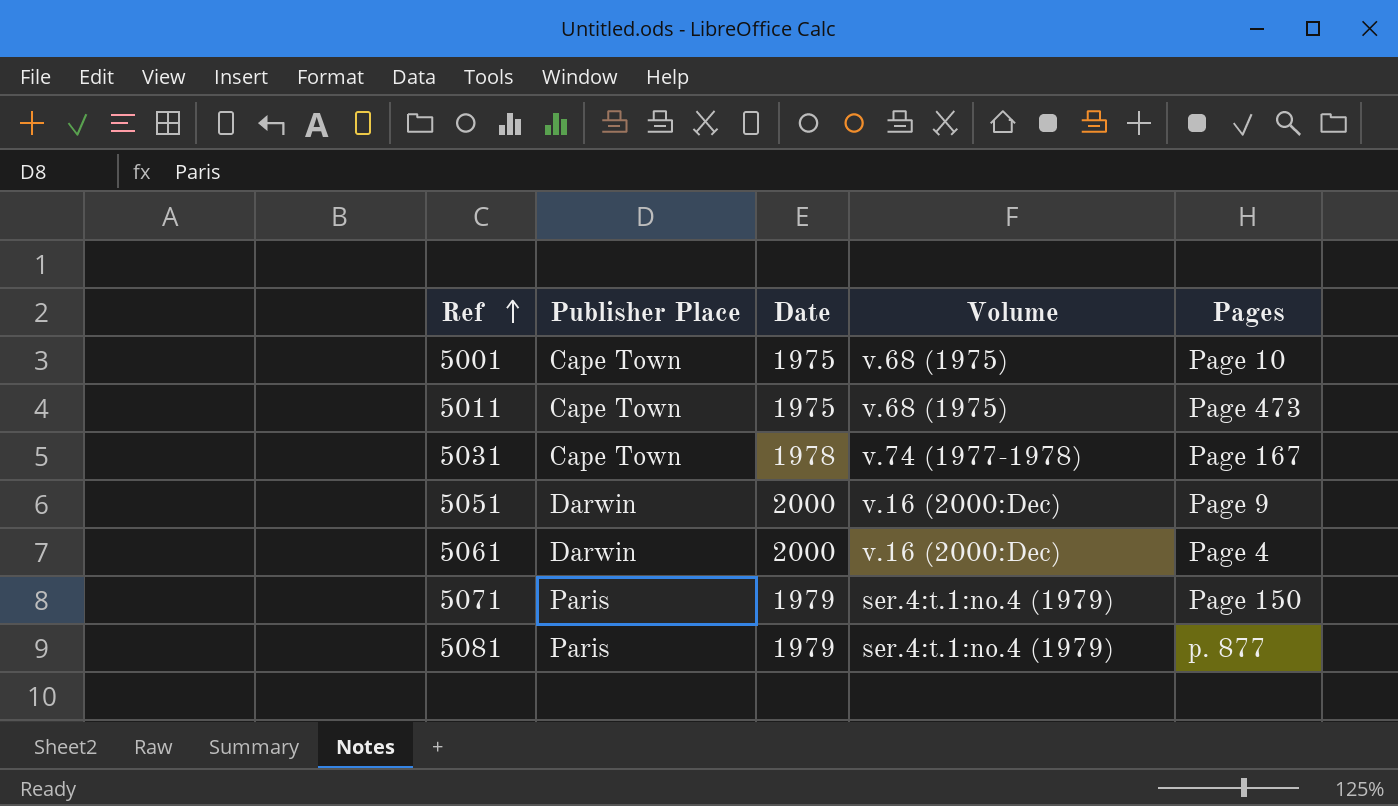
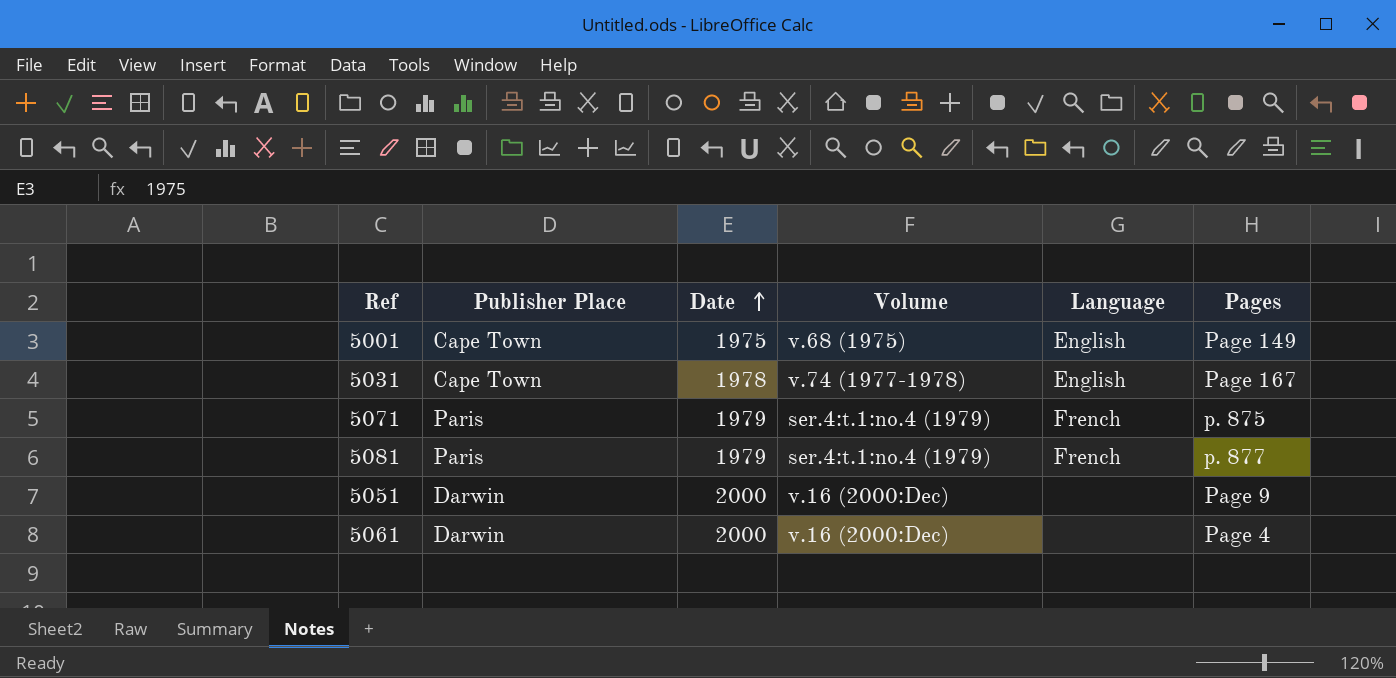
row order: Ref ascending -> Date ascending
column Language | position: none -> 5
row 5011: Cape Town | 1975 | v.68 (1975) | Page 473 -> none
5001 | Pages: Page 10 -> Page 149
5071 | Pages: Page 150 -> p. 875

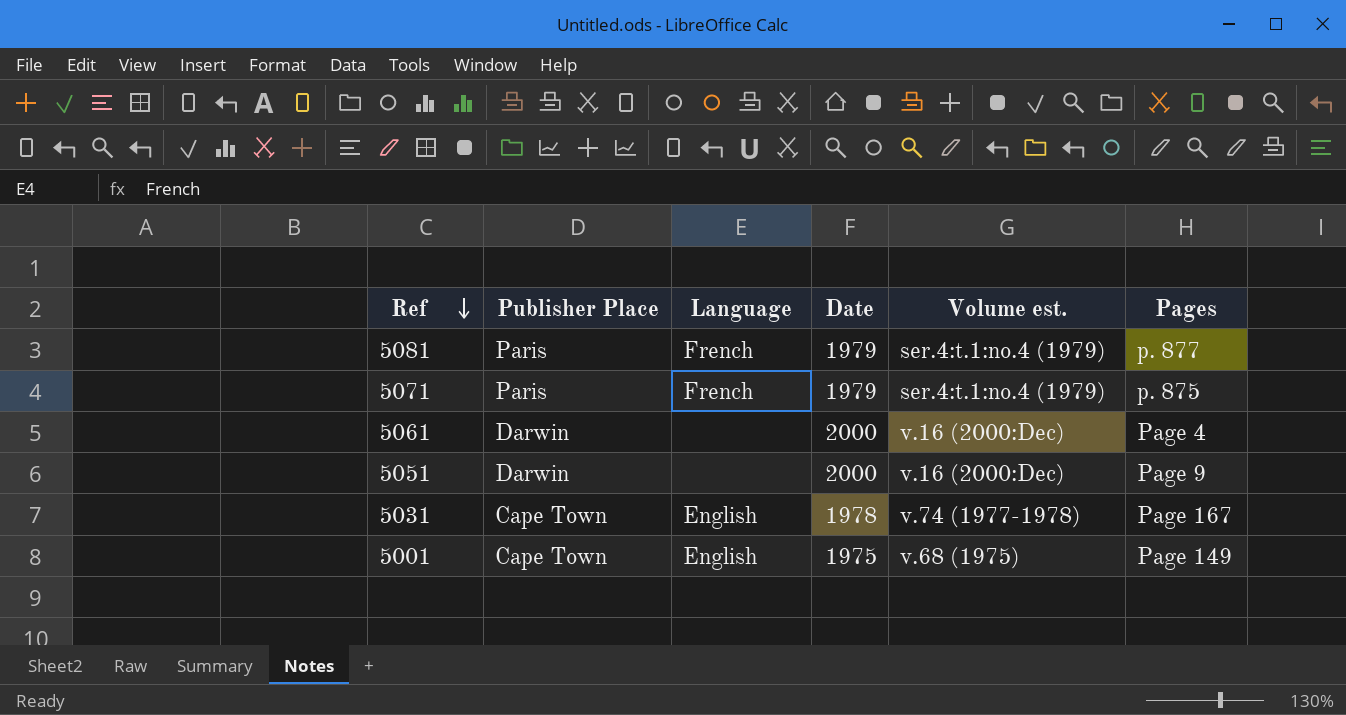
row order: Date ascending -> Ref descending
column Language | position: 5 -> 3
column name: Volume -> Volume est.

